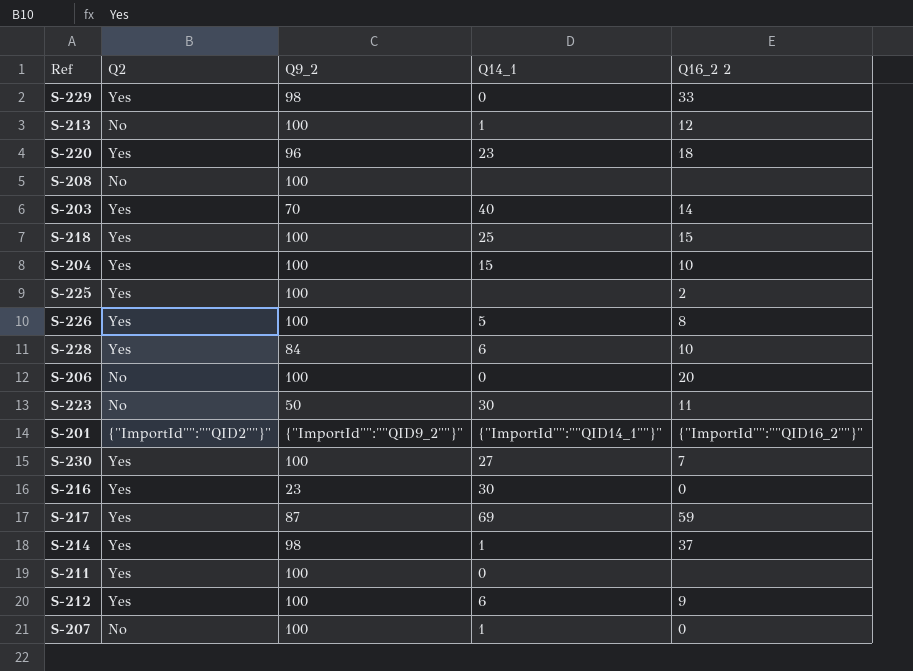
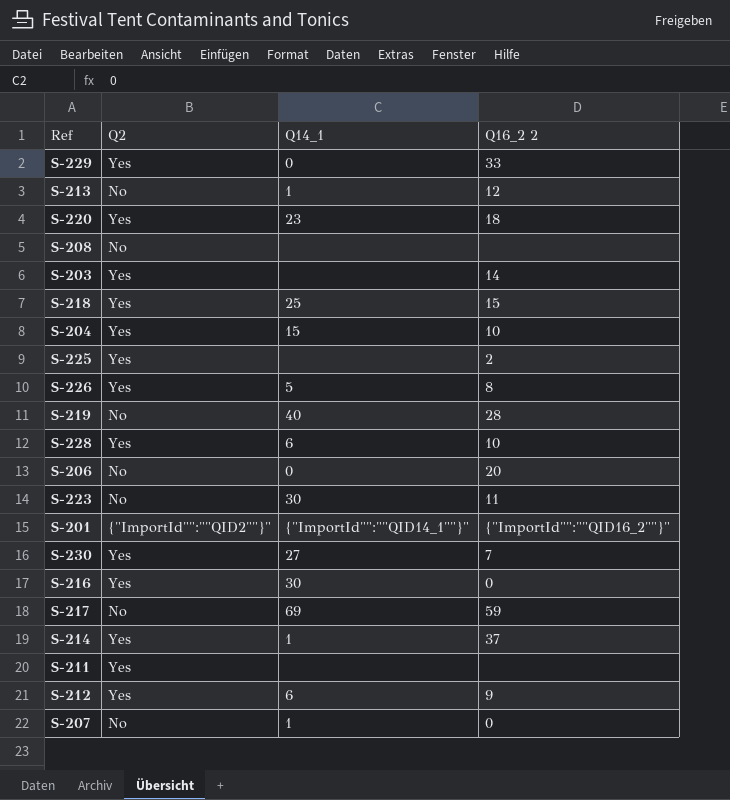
column Q9_2 | position: 3 -> none
S-203 | Q14_1: 40 -> none
row S-219: none -> No | 40 | 28
S-217 | Q2: Yes -> No
S-211 | Q14_1: 0 -> none

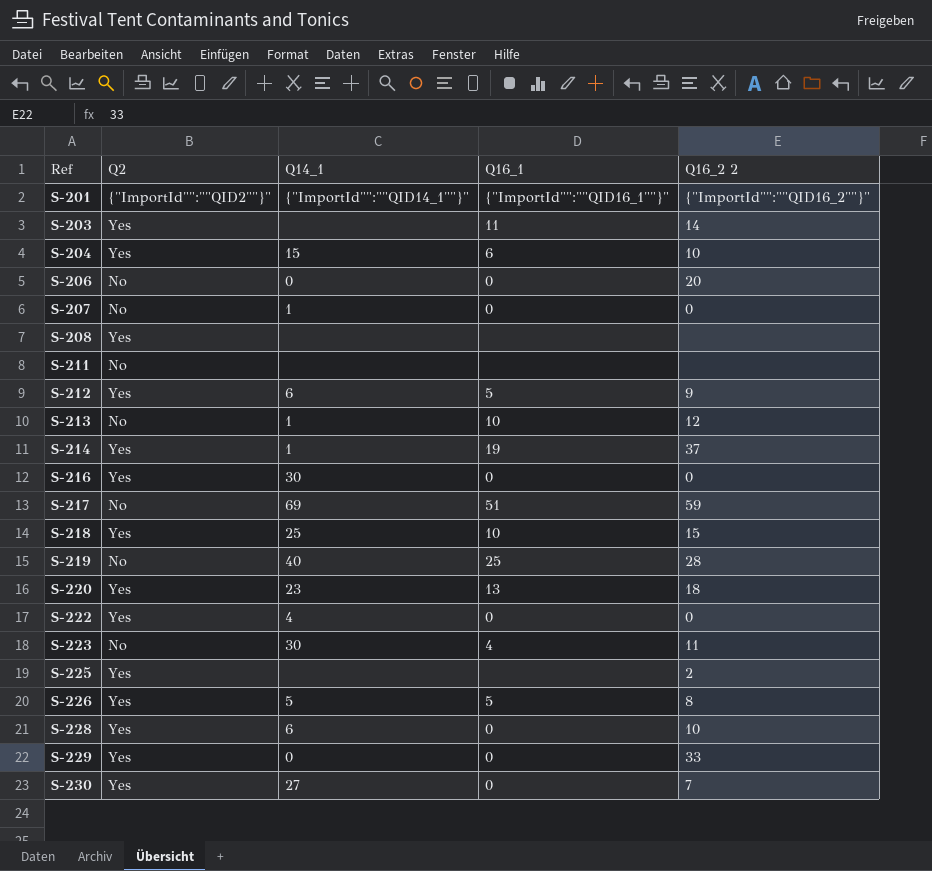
row order: none -> Ref ascending
column Q16_1 | position: none -> 4
S-208 | Q2: No -> Yes
S-211 | Q2: Yes -> No
row S-222: none -> Yes | 4 | 0 | 0

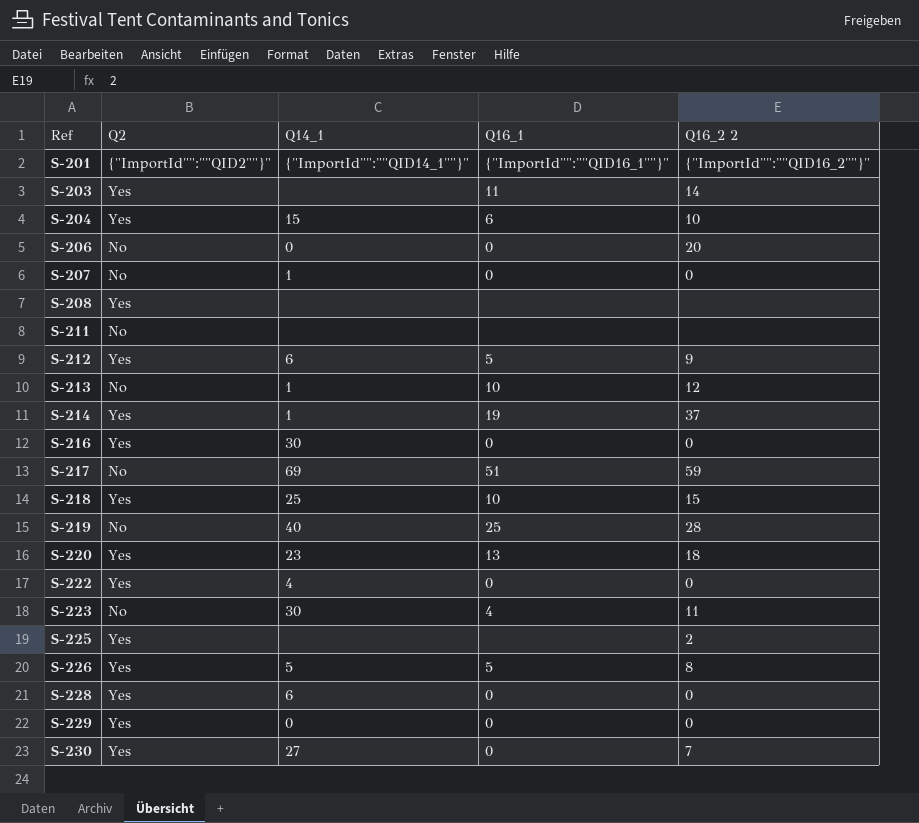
S-228 | Q16_2 2: 10 -> 0
S-229 | Q16_2 2: 33 -> 0

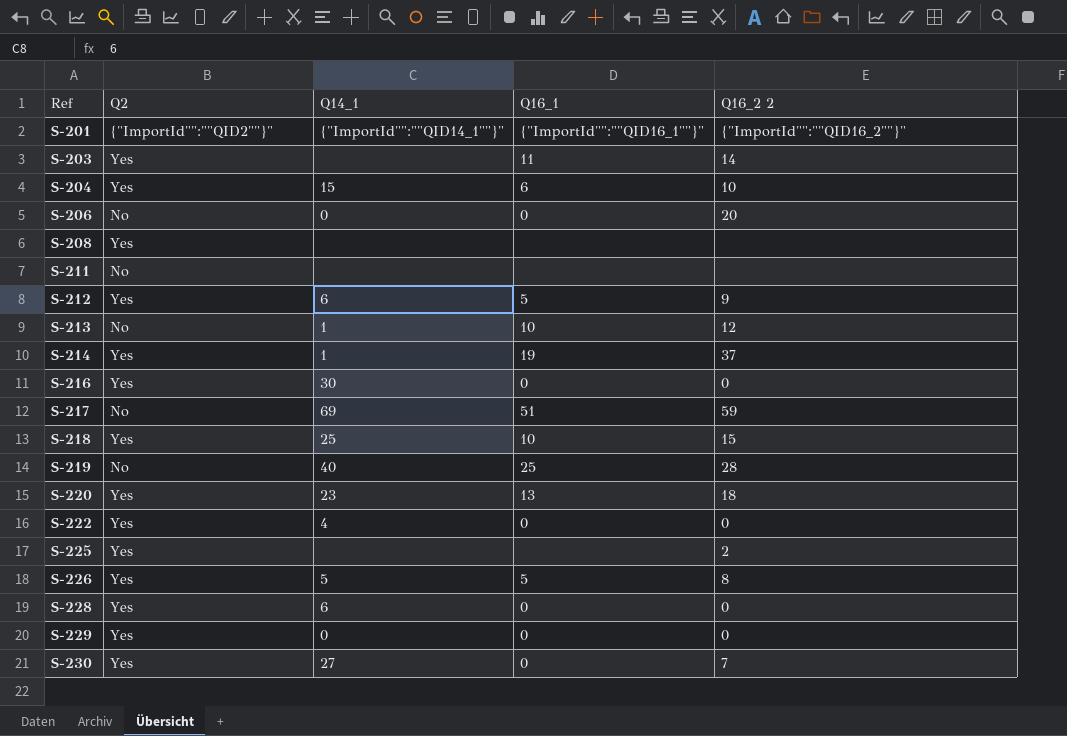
row S-207: No | 1 | 0 | 0 -> none
row S-223: No | 30 | 4 | 11 -> none

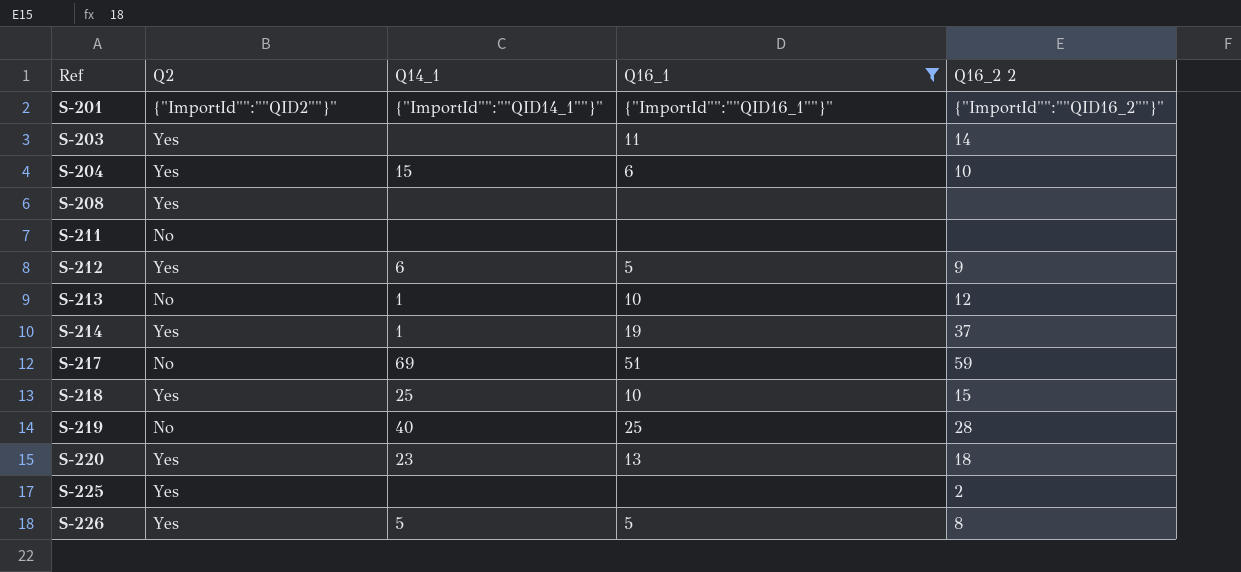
filter: none -> Q16_1 != 0

